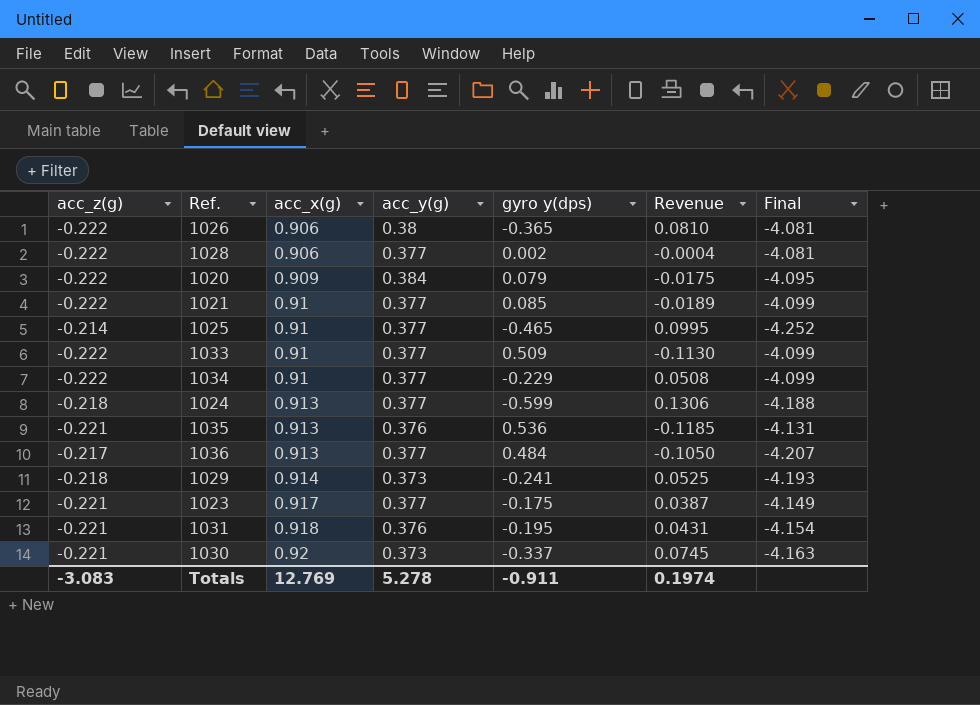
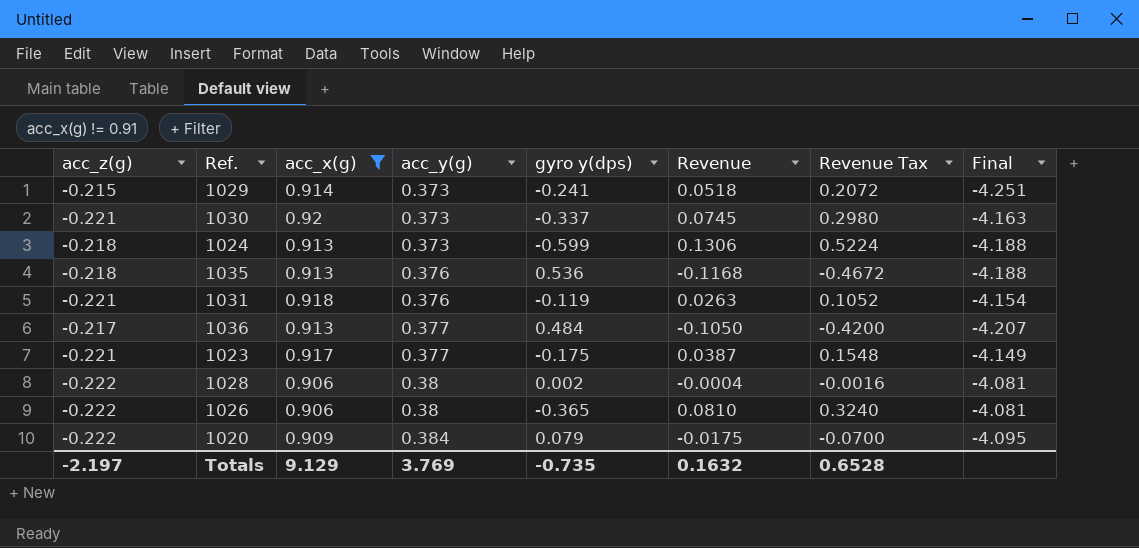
filter: none -> acc_x(g) != 0.91
row order: acc_x(g) ascending -> acc_y(g) ascending
column Revenue Tax | formula: none -> [Revenue] * 4
1029 | acc_z(g): -0.218 -> -0.215
1029 | Revenue: 0.0525 -> 0.0518
1029 | Final: -4.193 -> -4.251
1024 | acc_y(g): 0.377 -> 0.373
1035 | acc_z(g): -0.221 -> -0.218
1035 | Revenue: -0.1185 -> -0.1168
1035 | Final: -4.131 -> -4.188
1031 | gyro y(dps): -0.195 -> -0.119
1031 | Revenue: 0.0431 -> 0.0263
1028 | acc_y(g): 0.377 -> 0.38
Totals | acc_z(g): -3.083 -> -2.197
Totals | acc_x(g): 12.769 -> 9.129
Totals | acc_y(g): 5.278 -> 3.769
Totals | gyro y(dps): -0.911 -> -0.735
Totals | Revenue: 0.1974 -> 0.1632

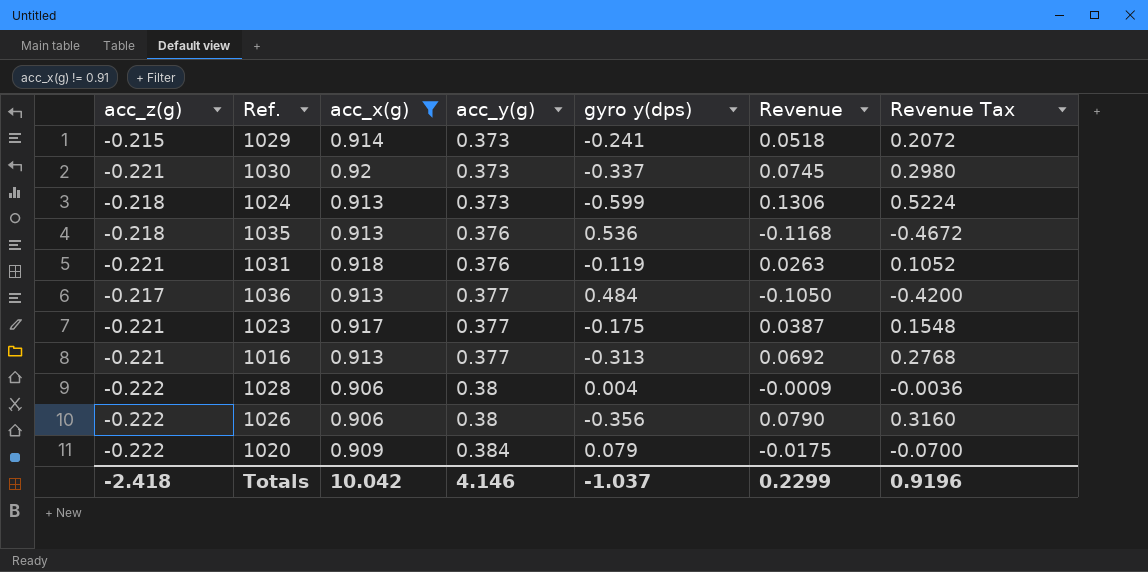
column Final | formula: [acc_x(g)] / [acc_z(g)] -> none
row 1016: none -> -0.221 | 0.913 | 0.377 | -0.313 | 0.0692 | 0.2768
1028 | gyro y(dps): 0.002 -> 0.004
1028 | Revenue: -0.0004 -> -0.0009
1028 | Revenue Tax: -0.0016 -> -0.0036
1026 | gyro y(dps): -0.365 -> -0.356
1026 | Revenue: 0.0810 -> 0.0790
1026 | Revenue Tax: 0.3240 -> 0.3160
Totals | acc_z(g): -2.197 -> -2.418
Totals | acc_x(g): 9.129 -> 10.042
Totals | acc_y(g): 3.769 -> 4.146
Totals | gyro y(dps): -0.735 -> -1.037
Totals | Revenue: 0.1632 -> 0.2299
Totals | Revenue Tax: 0.6528 -> 0.9196

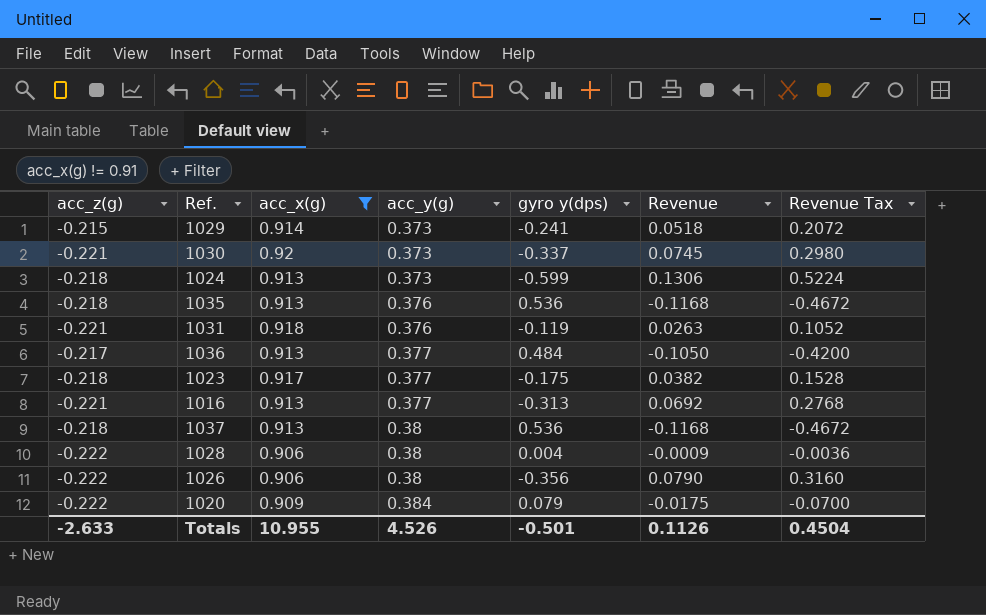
1023 | acc_z(g): -0.221 -> -0.218
1023 | Revenue: 0.0387 -> 0.0382
1023 | Revenue Tax: 0.1548 -> 0.1528
row 1037: none -> -0.218 | 0.913 | 0.38 | 0.536 | -0.1168 | -0.4672
Totals | acc_z(g): -2.418 -> -2.633
Totals | acc_x(g): 10.042 -> 10.955
Totals | acc_y(g): 4.146 -> 4.526
Totals | gyro y(dps): -1.037 -> -0.501
Totals | Revenue: 0.2299 -> 0.1126
Totals | Revenue Tax: 0.9196 -> 0.4504

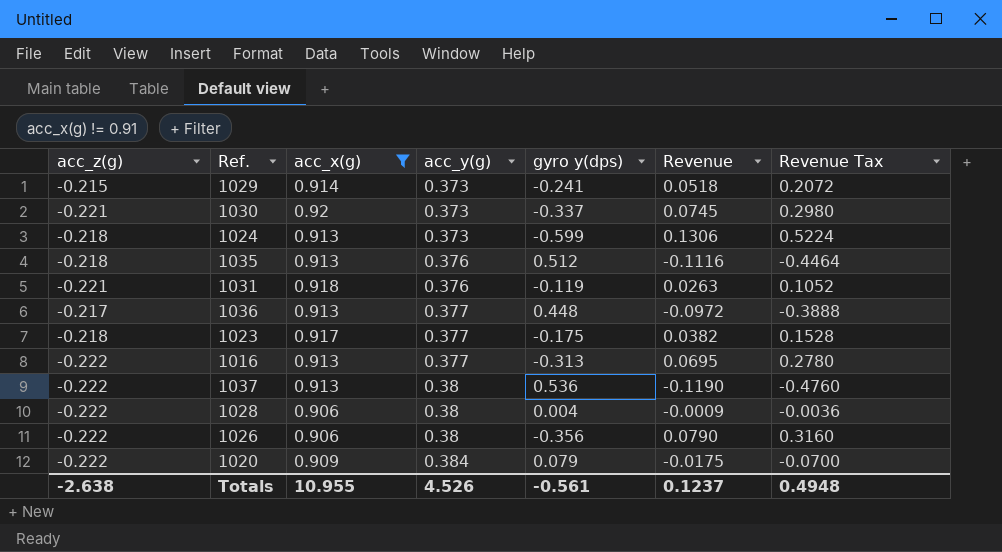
1035 | gyro y(dps): 0.536 -> 0.512
1035 | Revenue: -0.1168 -> -0.1116
1035 | Revenue Tax: -0.4672 -> -0.4464
1036 | gyro y(dps): 0.484 -> 0.448
1036 | Revenue: -0.1050 -> -0.0972
1036 | Revenue Tax: -0.4200 -> -0.3888
1016 | acc_z(g): -0.221 -> -0.222
1016 | Revenue: 0.0692 -> 0.0695
1016 | Revenue Tax: 0.2768 -> 0.2780
1037 | acc_z(g): -0.218 -> -0.222
1037 | Revenue: -0.1168 -> -0.1190
1037 | Revenue Tax: -0.4672 -> -0.4760
Totals | acc_z(g): -2.633 -> -2.638
Totals | gyro y(dps): -0.501 -> -0.561
Totals | Revenue: 0.1126 -> 0.1237
Totals | Revenue Tax: 0.4504 -> 0.4948

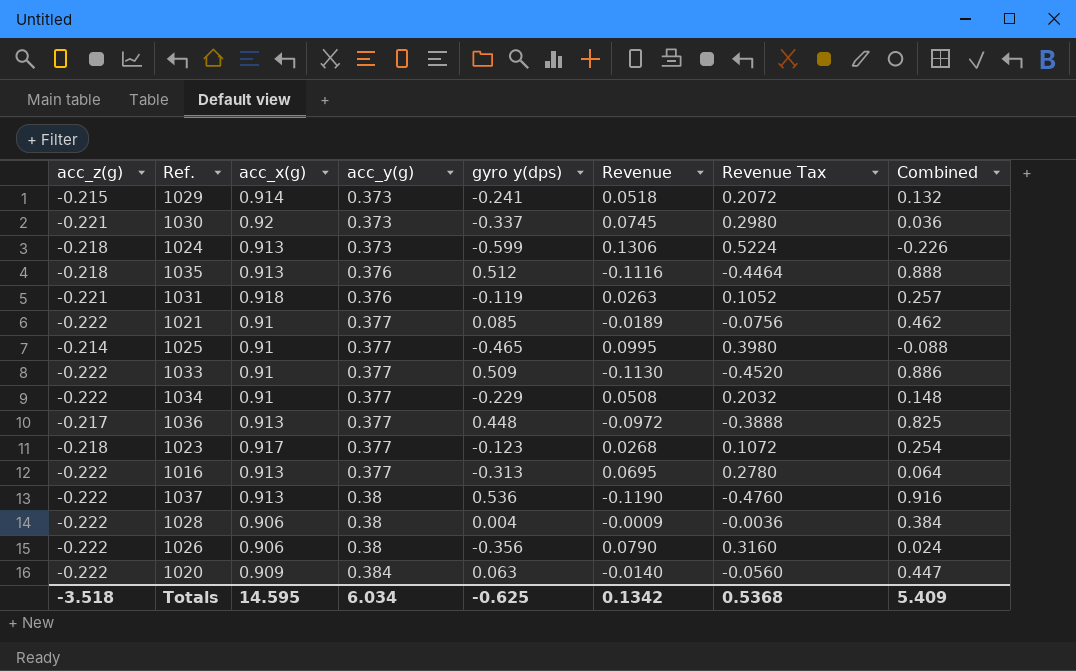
filter: acc_x(g) != 0.91 -> none
column Combined | formula: none -> [acc_y(g)] + [gyro y(dps)]
1023 | gyro y(dps): -0.175 -> -0.123
1023 | Revenue: 0.0382 -> 0.0268
1023 | Revenue Tax: 0.1528 -> 0.1072
1020 | gyro y(dps): 0.079 -> 0.063
1020 | Revenue: -0.0175 -> -0.0140
1020 | Revenue Tax: -0.0700 -> -0.0560
Totals | acc_z(g): -2.638 -> -3.518
Totals | acc_x(g): 10.955 -> 14.595
Totals | acc_y(g): 4.526 -> 6.034
Totals | gyro y(dps): -0.561 -> -0.625
Totals | Revenue: 0.1237 -> 0.1342
Totals | Revenue Tax: 0.4948 -> 0.5368

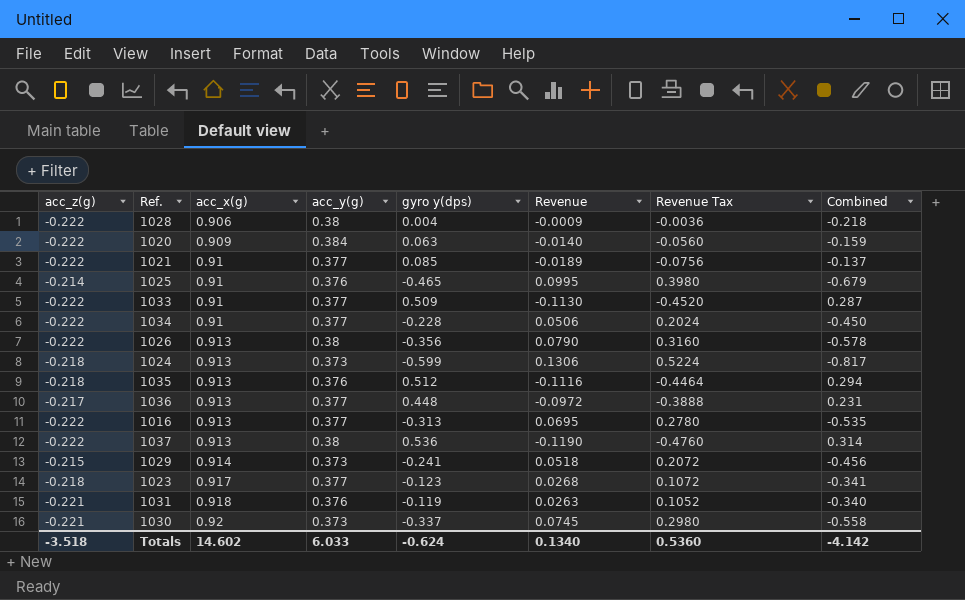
row order: acc_y(g) ascending -> acc_x(g) ascending
column Combined | formula: [acc_y(g)] + [gyro y(dps)] -> [acc_z(g)] + [gyro y(dps)]
1025 | acc_y(g): 0.377 -> 0.376
1034 | gyro y(dps): -0.229 -> -0.228
1034 | Revenue: 0.0508 -> 0.0506
1034 | Revenue Tax: 0.2032 -> 0.2024
1026 | acc_x(g): 0.906 -> 0.913
Totals | acc_x(g): 14.595 -> 14.602
Totals | acc_y(g): 6.034 -> 6.033
Totals | gyro y(dps): -0.625 -> -0.624
Totals | Revenue: 0.1342 -> 0.1340
Totals | Revenue Tax: 0.5368 -> 0.5360
Totals | Combined: 5.409 -> -4.142

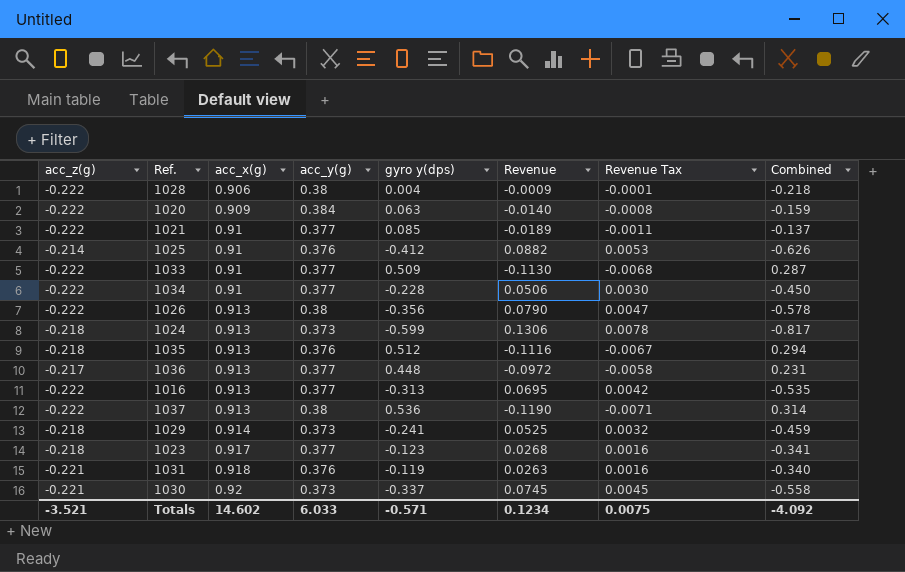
column Revenue Tax | formula: [Revenue] * 4 -> [Revenue] * 0.06
1025 | gyro y(dps): -0.465 -> -0.412
1025 | Revenue: 0.0995 -> 0.0882
1025 | Combined: -0.679 -> -0.626
1029 | acc_z(g): -0.215 -> -0.218
1029 | Revenue: 0.0518 -> 0.0525
1029 | Combined: -0.456 -> -0.459
Totals | acc_z(g): -3.518 -> -3.521
Totals | gyro y(dps): -0.624 -> -0.571
Totals | Revenue: 0.1340 -> 0.1234
Totals | Revenue Tax: 0.5360 -> 0.0075
Totals | Combined: -4.142 -> -4.092

